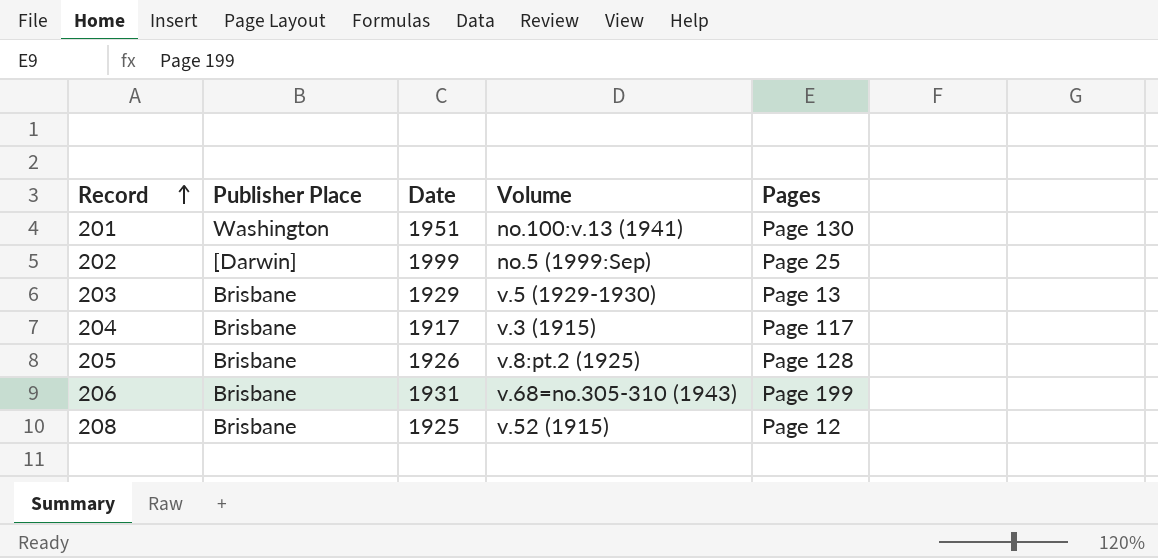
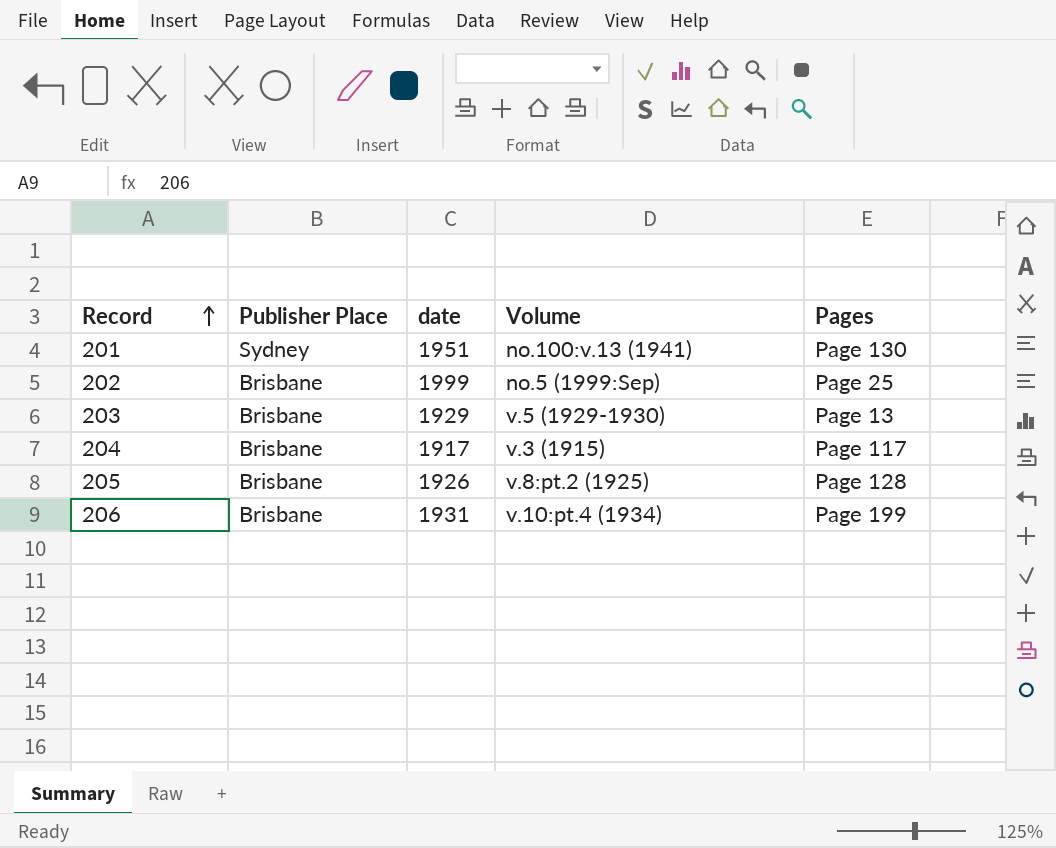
column name: Date -> date
row 208: Brisbane | 1925 | v.52 (1915) | Page 12 -> none
201 | Publisher Place: Washington -> Sydney
202 | Publisher Place: [Darwin] -> Brisbane
206 | Volume: v.68=no.305-310 (1943) -> v.10:pt.4 (1934)

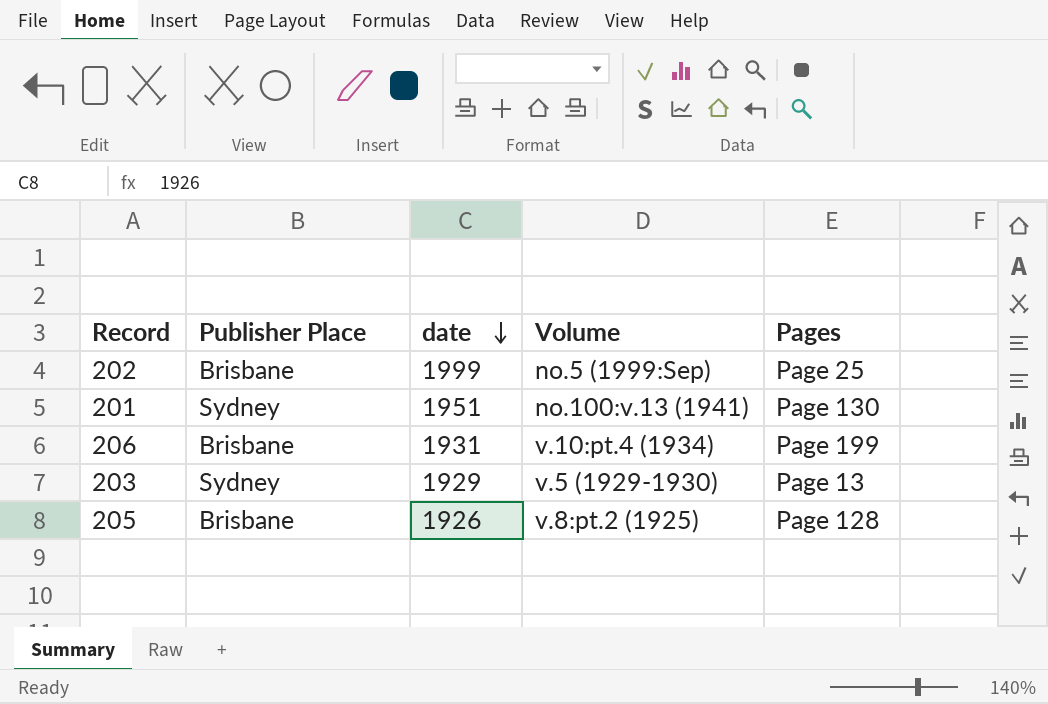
row order: Record ascending -> date descending
row 204: Brisbane | 1917 | v.3 (1915) | Page 117 -> none
203 | Publisher Place: Brisbane -> Sydney

